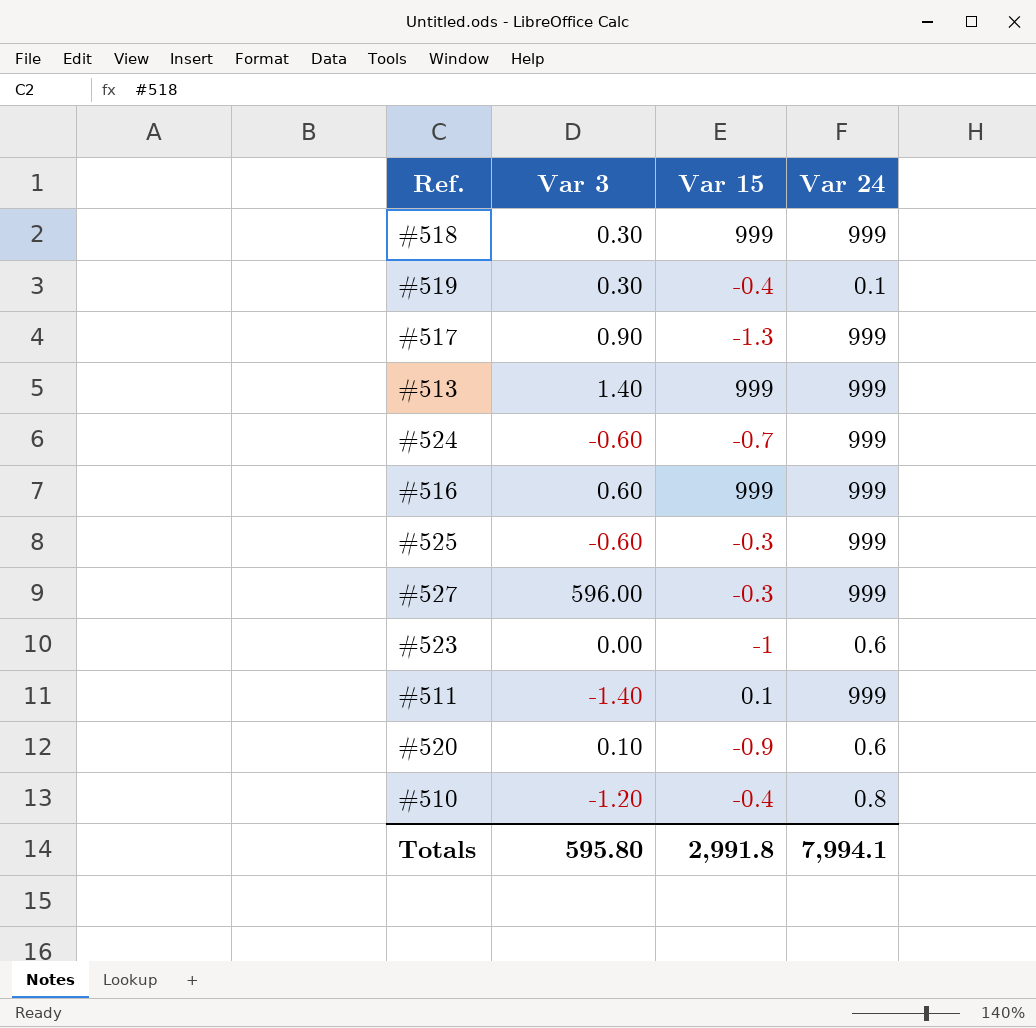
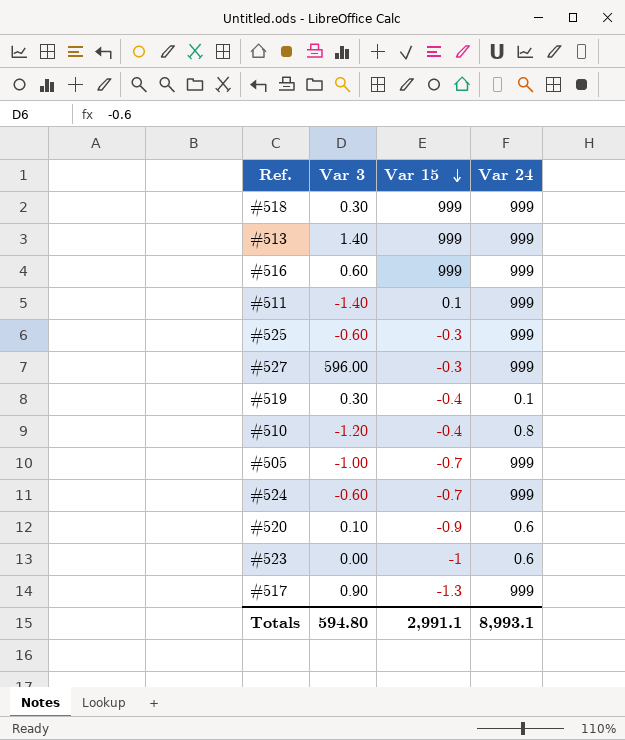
row order: none -> Var 15 descending
row #505: none -> -1.00 | -0.7 | 999
Totals | Var 3: 595.80 -> 594.80
Totals | Var 15: 2,991.8 -> 2,991.1
Totals | Var 24: 7,994.1 -> 8,993.1

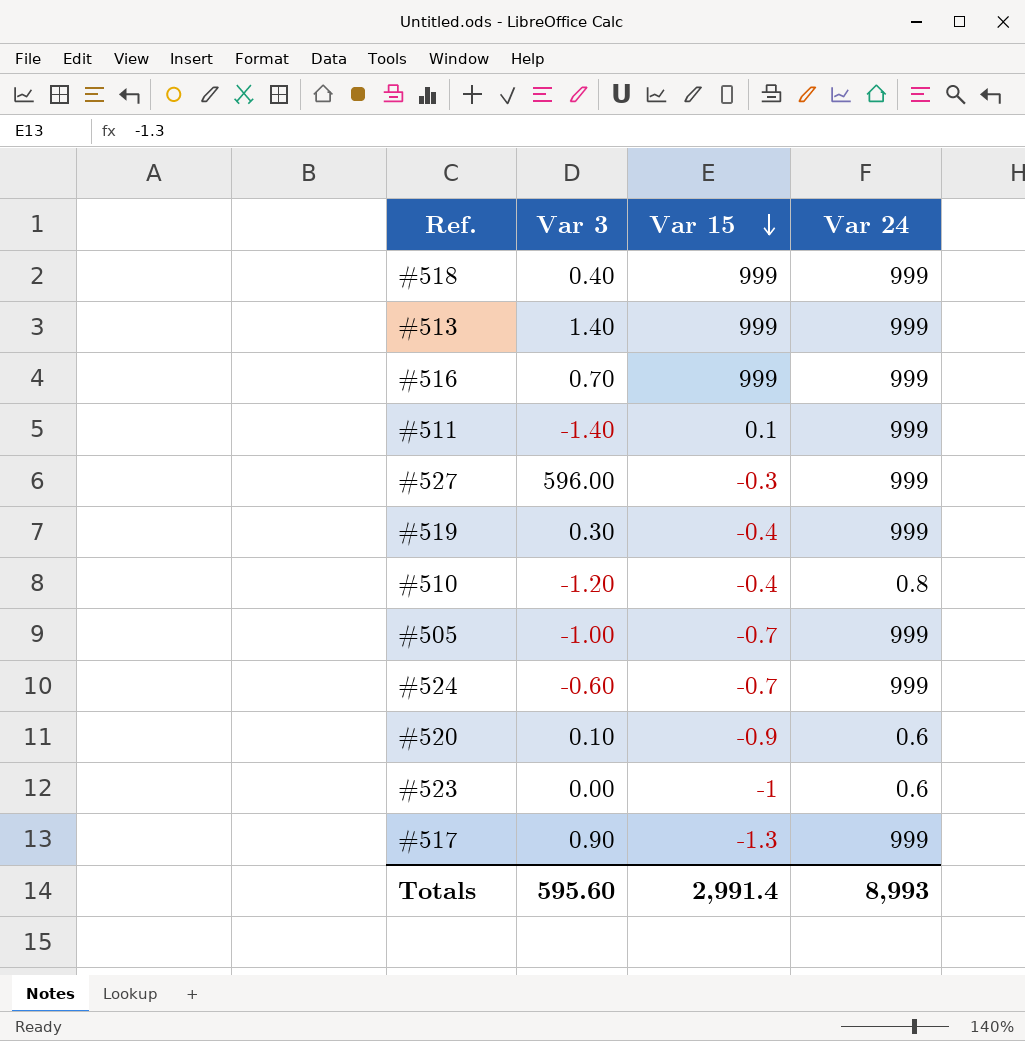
row #525: -0.60 | -0.3 | 999 -> none
#518 | Var 3: 0.30 -> 0.40
#516 | Var 3: 0.60 -> 0.70
#519 | Var 24: 0.1 -> 999
Totals | Var 3: 594.80 -> 595.60
Totals | Var 15: 2,991.1 -> 2,991.4
Totals | Var 24: 8,993.1 -> 8,993

